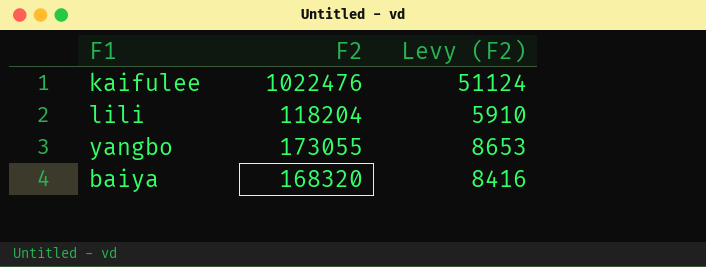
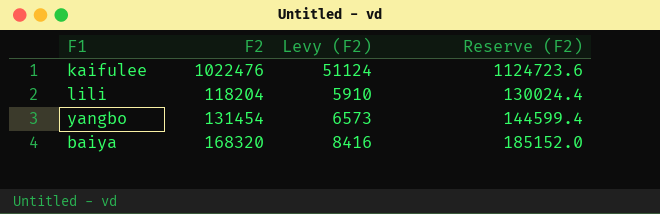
column Reserve (F2) | formula: none -> [F2] * 1.1
yangbo | F2: 173055 -> 131454
yangbo | Levy (F2): 8653 -> 6573

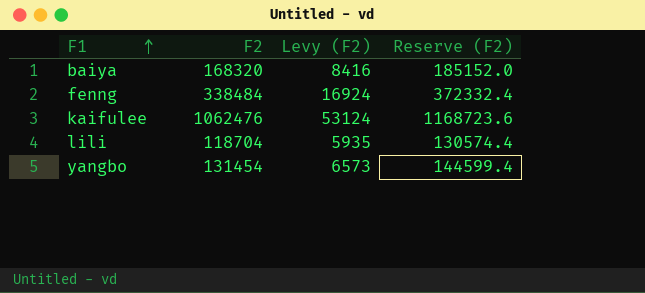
row order: none -> F1 ascending
row fenng: none -> 338484 | 16924 | 372332.4
kaifulee | F2: 1022476 -> 1062476
kaifulee | Levy (F2): 51124 -> 53124
kaifulee | Reserve (F2): 1124723.6 -> 1168723.6
lili | F2: 118204 -> 118704
lili | Levy (F2): 5910 -> 5935
lili | Reserve (F2): 130024.4 -> 130574.4

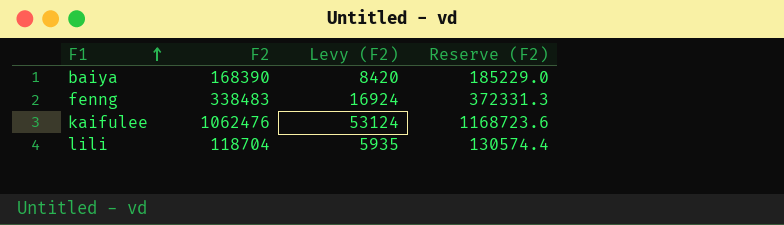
row yangbo: 131454 | 6573 | 144599.4 -> none
baiya | F2: 168320 -> 168390
baiya | Levy (F2): 8416 -> 8420
baiya | Reserve (F2): 185152.0 -> 185229.0
fenng | F2: 338484 -> 338483
fenng | Reserve (F2): 372332.4 -> 372331.3

